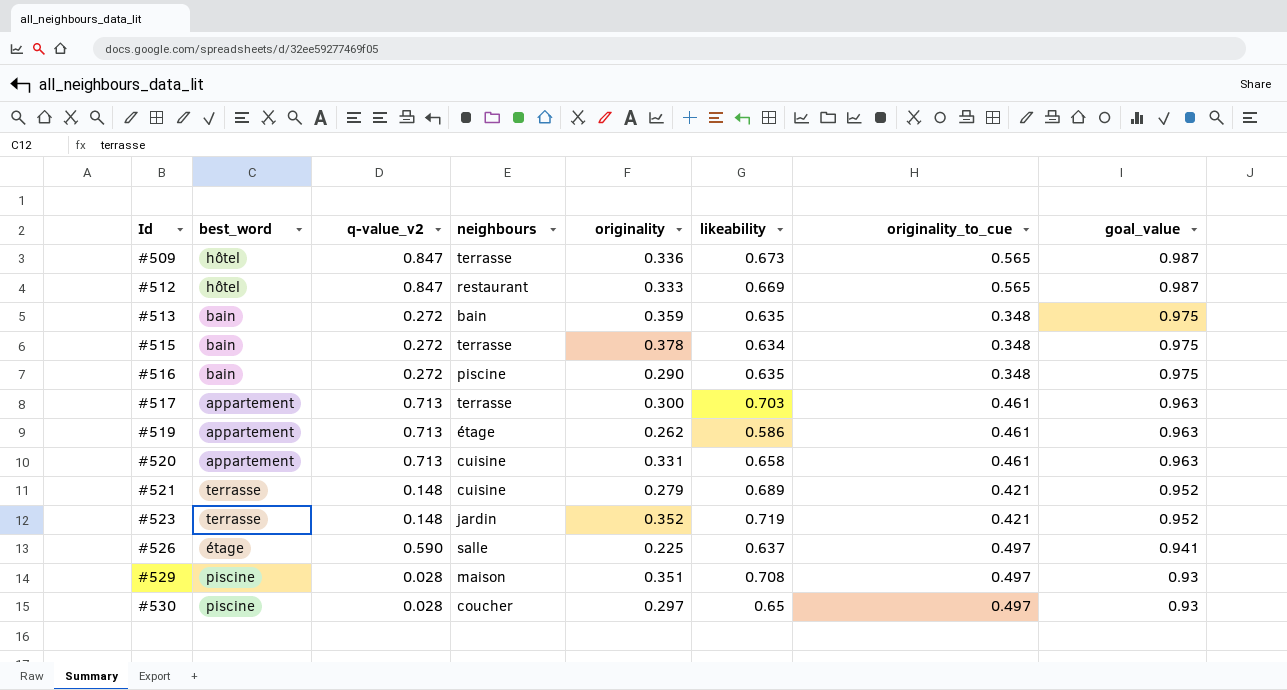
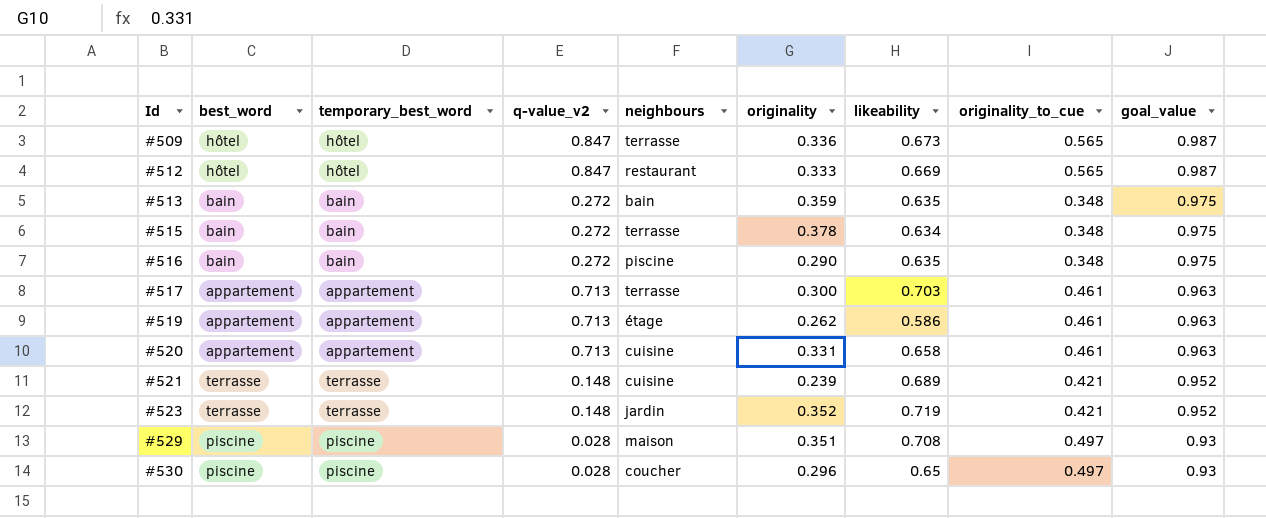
column temporary_best_word | position: none -> 3
row #526: étage | 0.590 | salle | 0.225 | 0.637 | 0.497 | 0.941 -> none
#521 | originality: 0.279 -> 0.239
#530 | originality: 0.297 -> 0.296

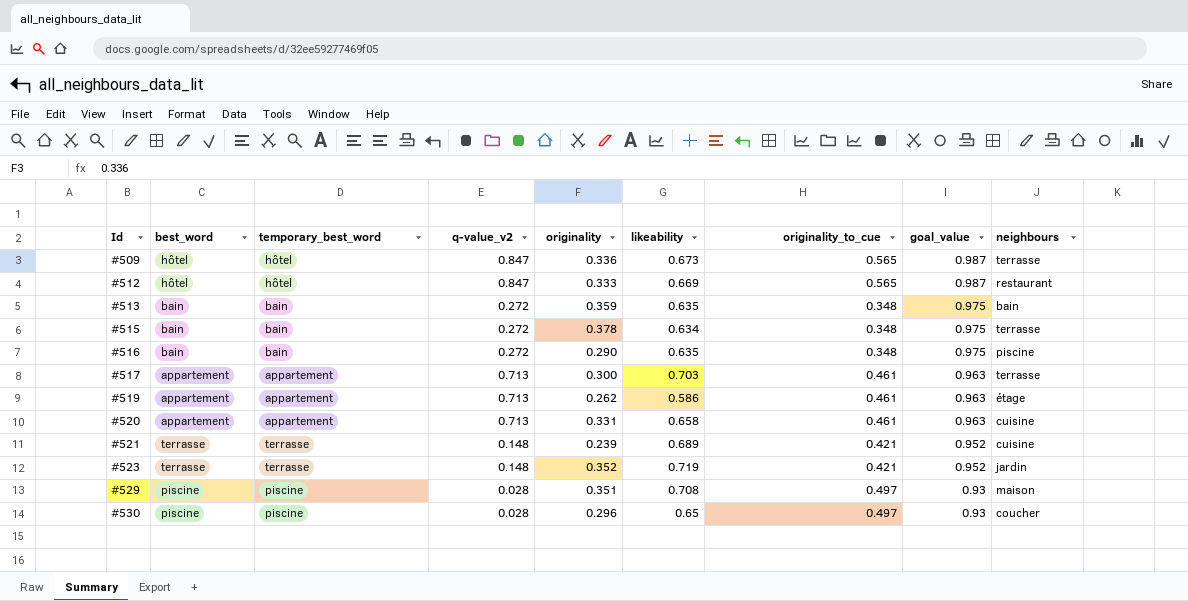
column neighbours | position: 5 -> 9

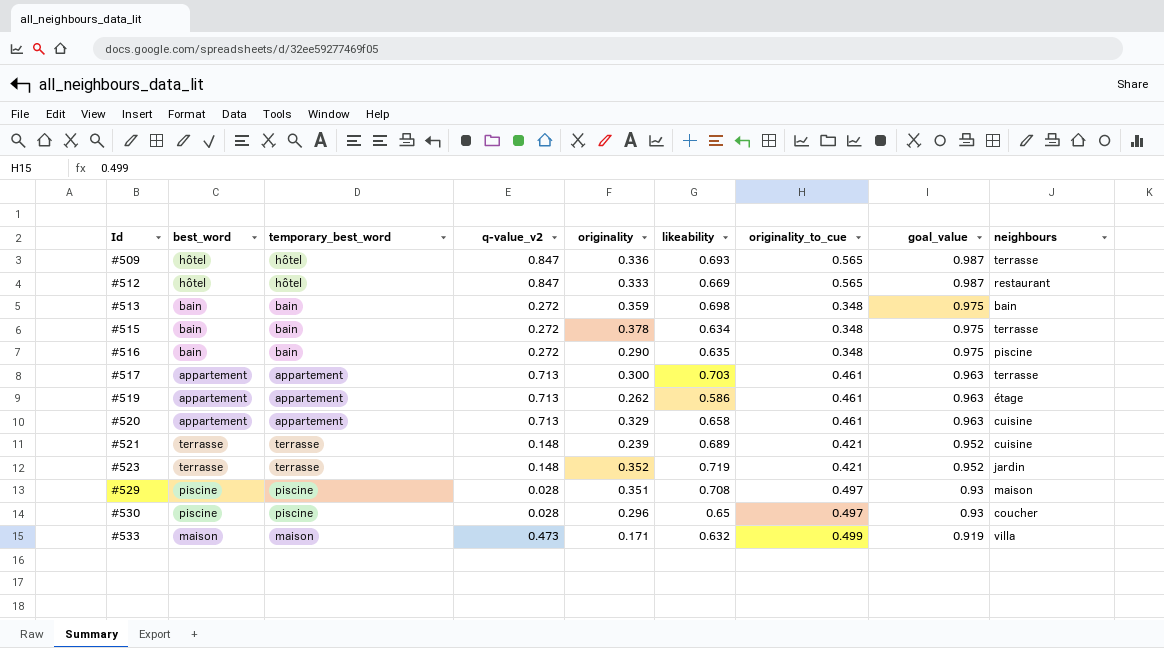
#509 | likeability: 0.673 -> 0.693
#513 | likeability: 0.635 -> 0.698
#520 | originality: 0.331 -> 0.329
row #533: none -> maison | maison | 0.473 | 0.171 | 0.632 | 0.499 | 0.919 | villa

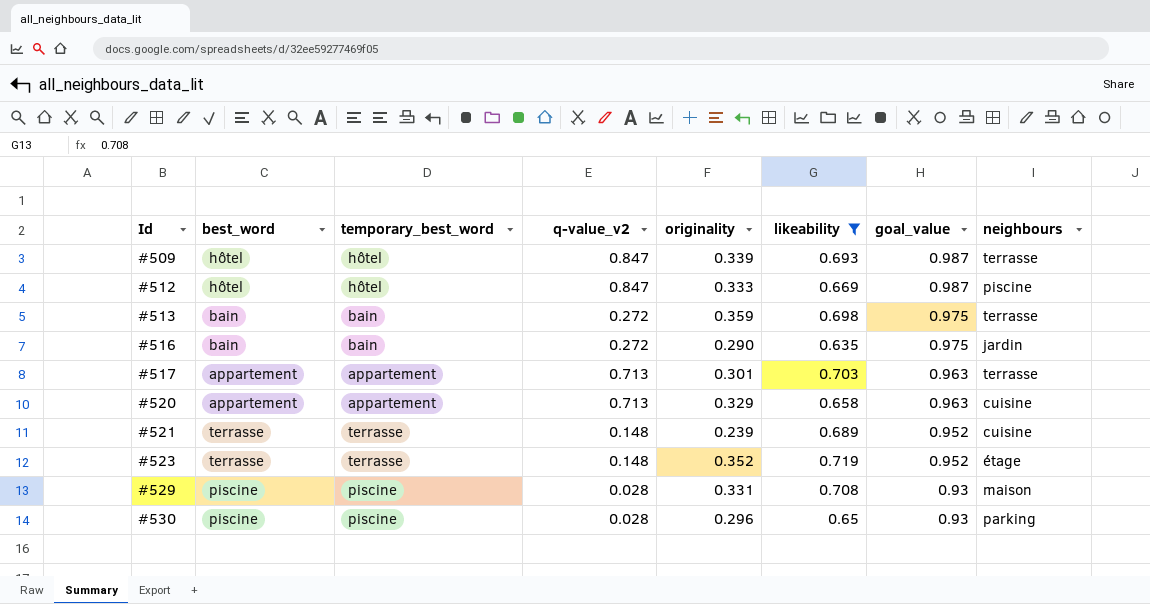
filter: none -> likeability >= 0.635
column originality_to_cue | position: 7 -> none
#509 | originality: 0.336 -> 0.339
#512 | neighbours: restaurant -> piscine
#513 | neighbours: bain -> terrasse
#516 | neighbours: piscine -> jardin
#517 | originality: 0.300 -> 0.301
#523 | neighbours: jardin -> étage
#529 | originality: 0.351 -> 0.331
#530 | neighbours: coucher -> parking

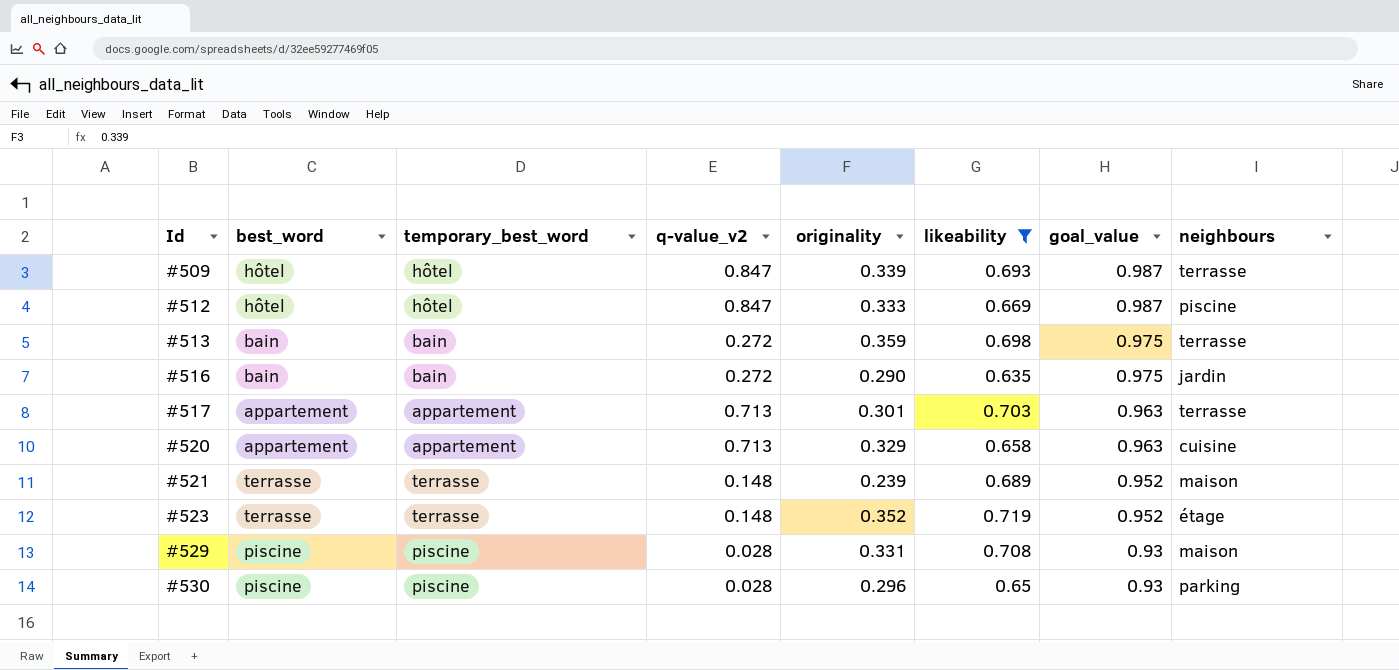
#521 | neighbours: cuisine -> maison

